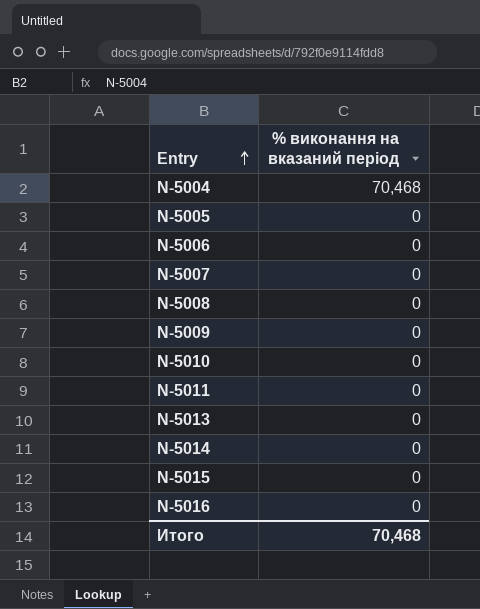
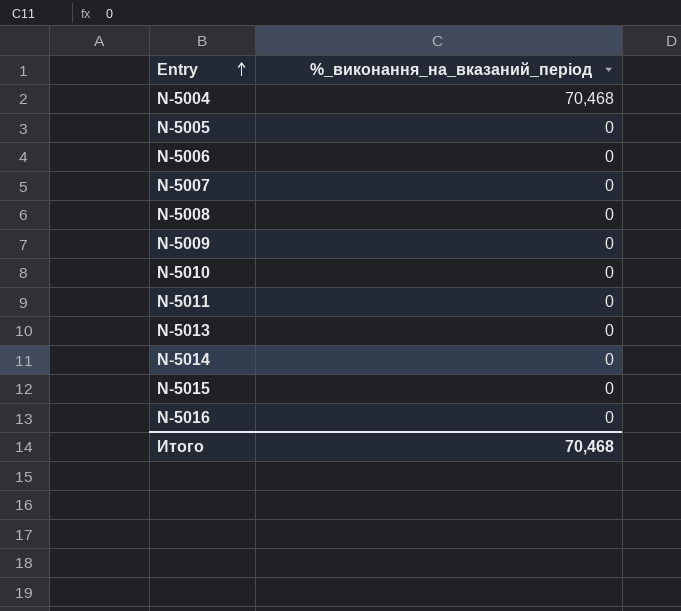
column name: % виконання на вказаний період -> %_виконання_на_вказаний_період

